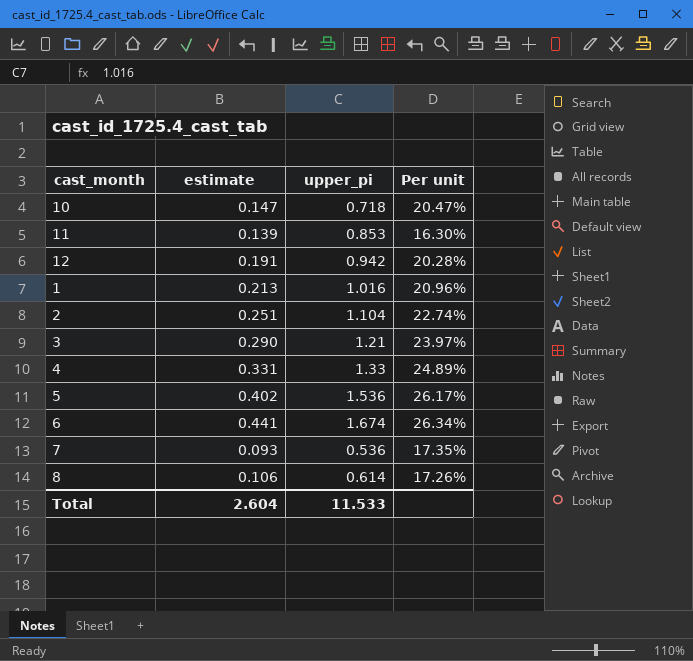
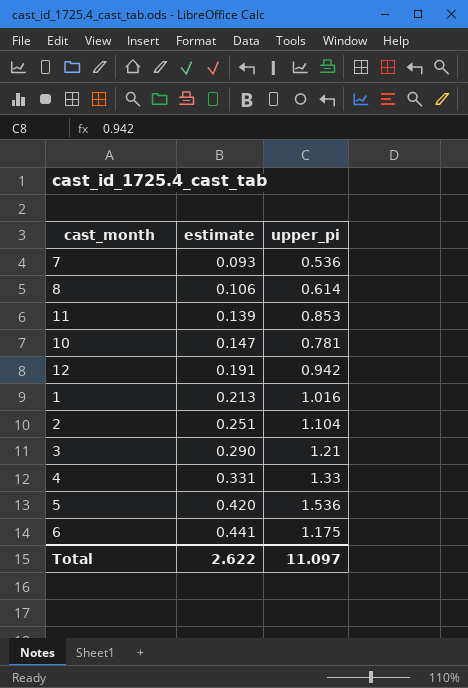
row order: none -> estimate ascending
column Per unit | formula: [estimate] / [upper_pi] -> none
10 | upper_pi: 0.718 -> 0.781
5 | estimate: 0.402 -> 0.420
6 | upper_pi: 1.674 -> 1.175
Total | estimate: 2.604 -> 2.622
Total | upper_pi: 11.533 -> 11.097

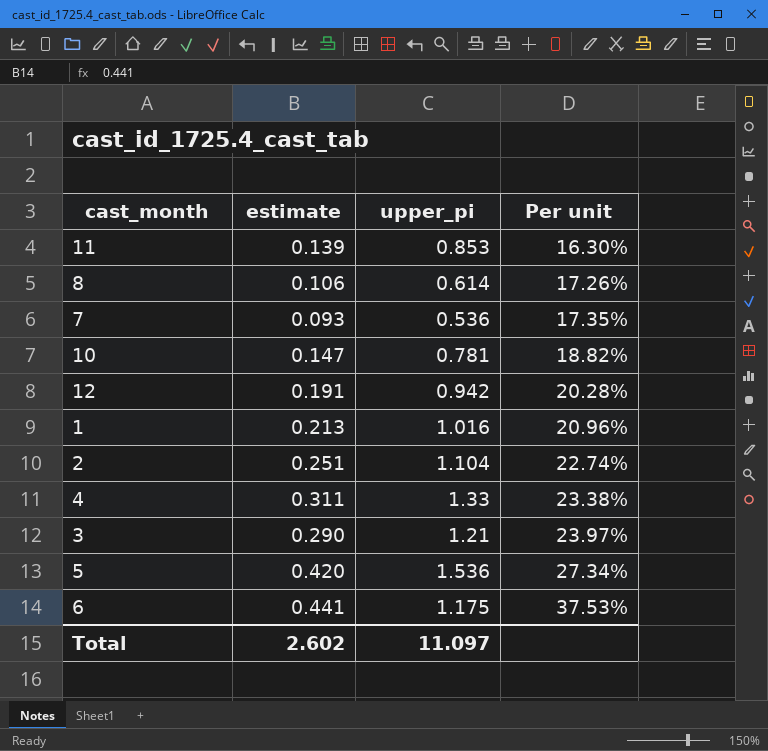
row order: estimate ascending -> Per unit ascending
column Per unit | formula: none -> [estimate] / [upper_pi]
4 | estimate: 0.331 -> 0.311
Total | estimate: 2.622 -> 2.602

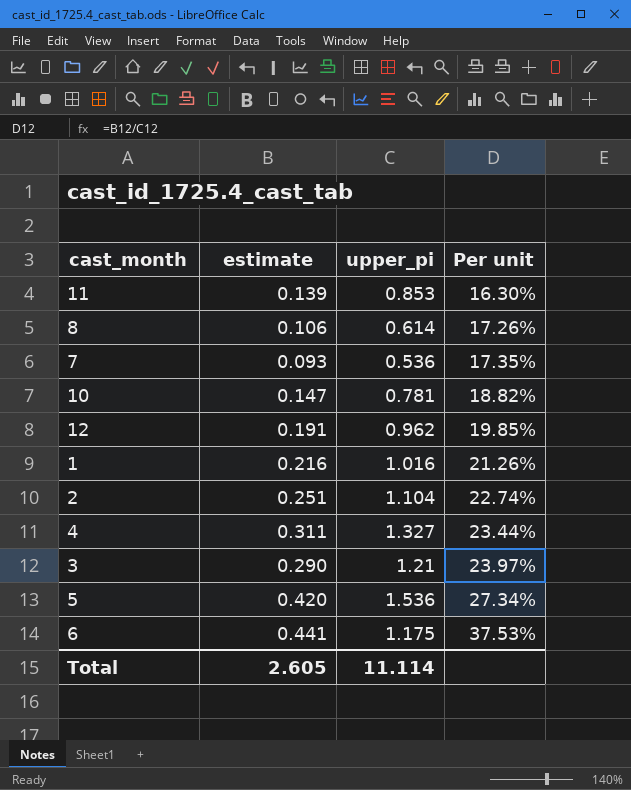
12 | upper_pi: 0.942 -> 0.962
12 | Per unit: 20.28% -> 19.85%
1 | estimate: 0.213 -> 0.216
1 | Per unit: 20.96% -> 21.26%
4 | upper_pi: 1.33 -> 1.327
4 | Per unit: 23.38% -> 23.44%
Total | estimate: 2.602 -> 2.605
Total | upper_pi: 11.097 -> 11.114

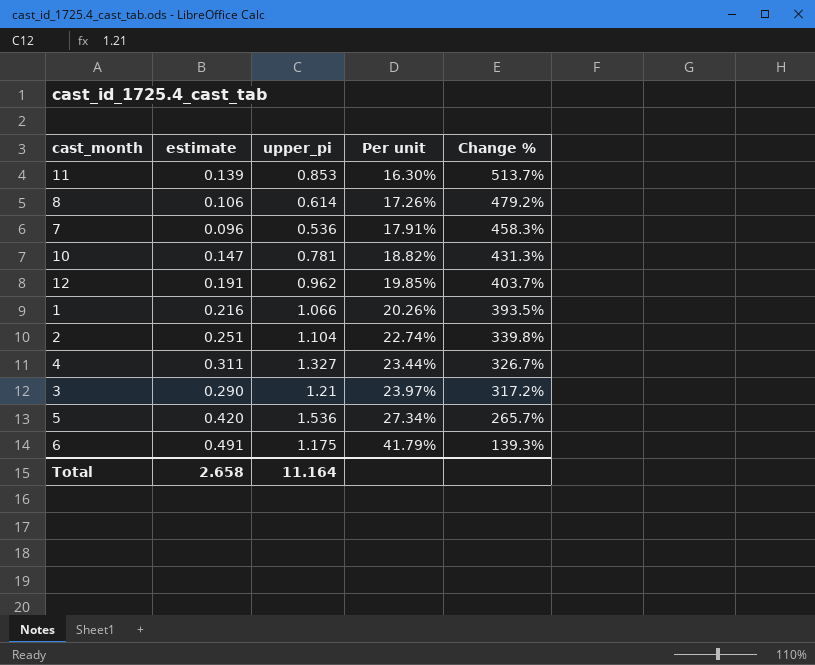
column Change % | formula: none -> ([upper_pi] - [estimate]) / [estimate]
7 | estimate: 0.093 -> 0.096
7 | Per unit: 17.35% -> 17.91%
1 | upper_pi: 1.016 -> 1.066
1 | Per unit: 21.26% -> 20.26%
6 | estimate: 0.441 -> 0.491
6 | Per unit: 37.53% -> 41.79%
Total | estimate: 2.605 -> 2.658
Total | upper_pi: 11.114 -> 11.164

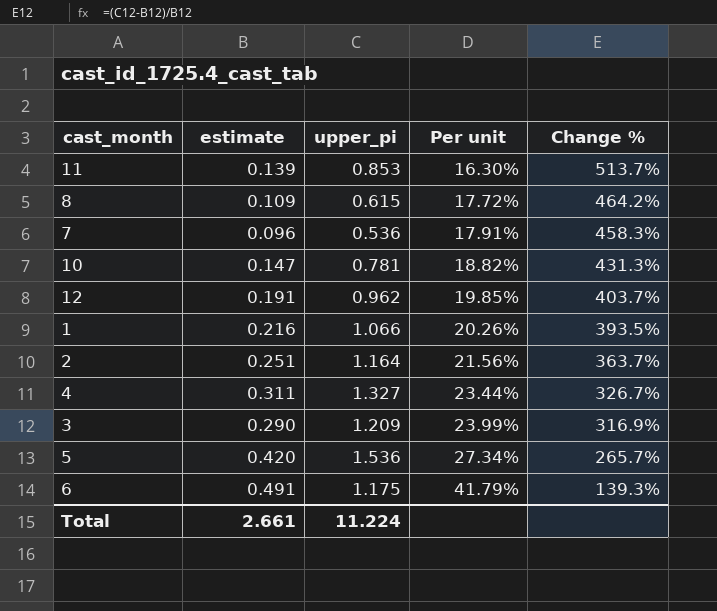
8 | estimate: 0.106 -> 0.109
8 | upper_pi: 0.614 -> 0.615
8 | Per unit: 17.26% -> 17.72%
8 | Change %: 479.2% -> 464.2%
2 | upper_pi: 1.104 -> 1.164
2 | Per unit: 22.74% -> 21.56%
2 | Change %: 339.8% -> 363.7%
3 | upper_pi: 1.21 -> 1.209
3 | Per unit: 23.97% -> 23.99%
3 | Change %: 317.2% -> 316.9%
Total | estimate: 2.658 -> 2.661
Total | upper_pi: 11.164 -> 11.224

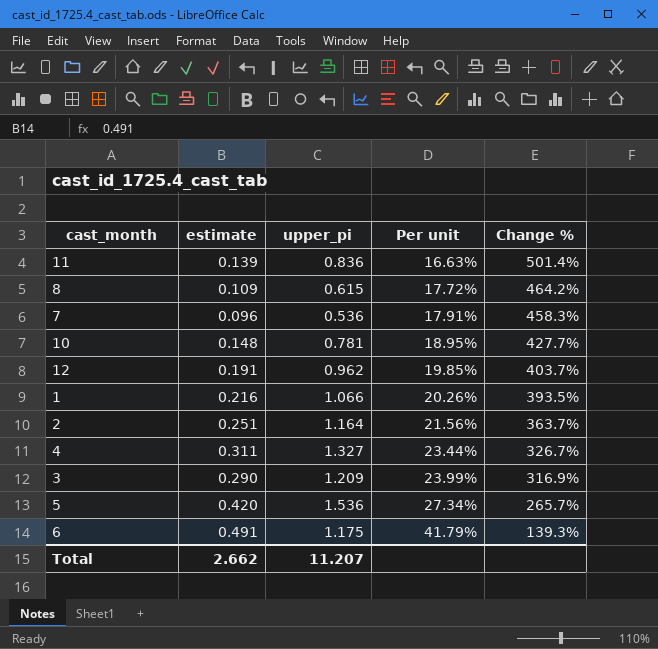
11 | upper_pi: 0.853 -> 0.836
11 | Per unit: 16.30% -> 16.63%
11 | Change %: 513.7% -> 501.4%
10 | estimate: 0.147 -> 0.148
10 | Per unit: 18.82% -> 18.95%
10 | Change %: 431.3% -> 427.7%
Total | estimate: 2.661 -> 2.662
Total | upper_pi: 11.224 -> 11.207

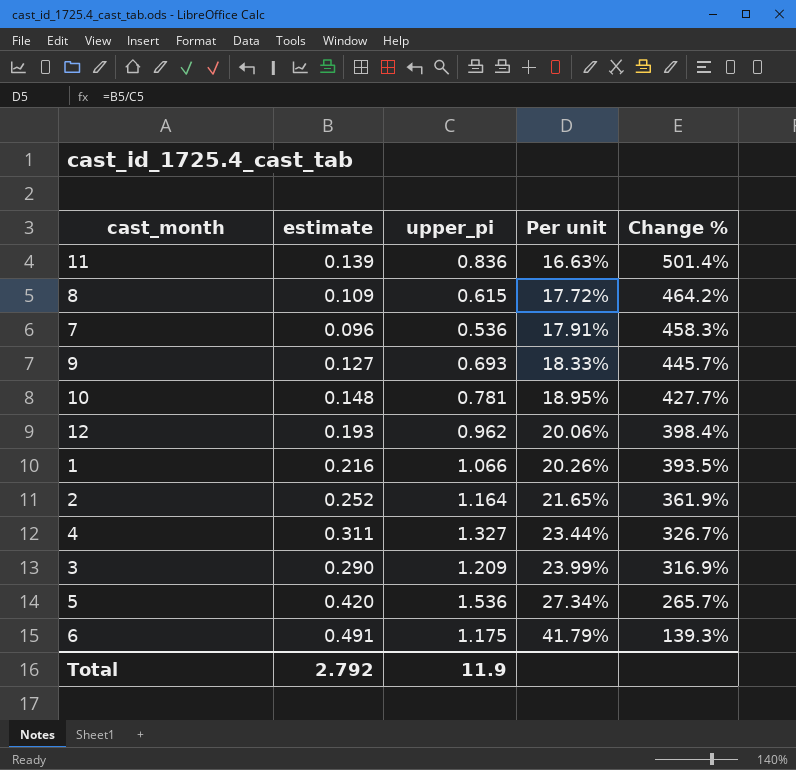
row 9: none -> 0.127 | 0.693 | 18.33% | 445.7%
12 | estimate: 0.191 -> 0.193
12 | Per unit: 19.85% -> 20.06%
12 | Change %: 403.7% -> 398.4%
2 | estimate: 0.251 -> 0.252
2 | Per unit: 21.56% -> 21.65%
2 | Change %: 363.7% -> 361.9%
Total | estimate: 2.662 -> 2.792
Total | upper_pi: 11.207 -> 11.9

